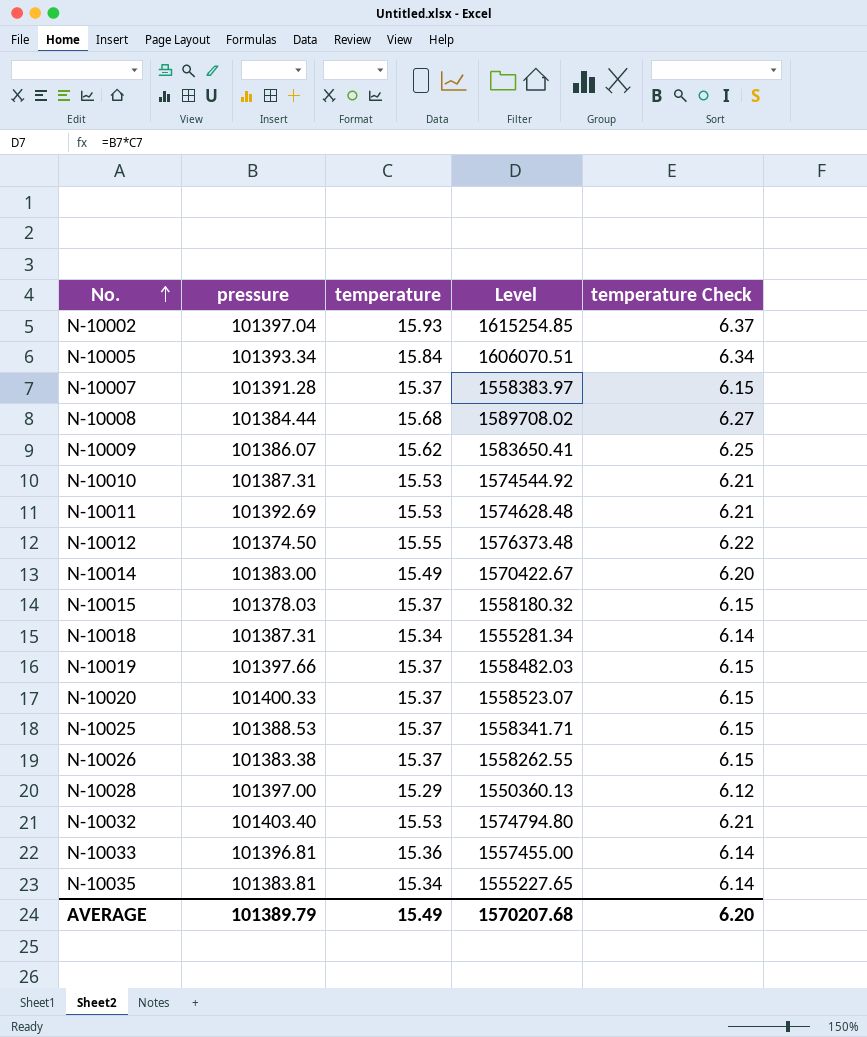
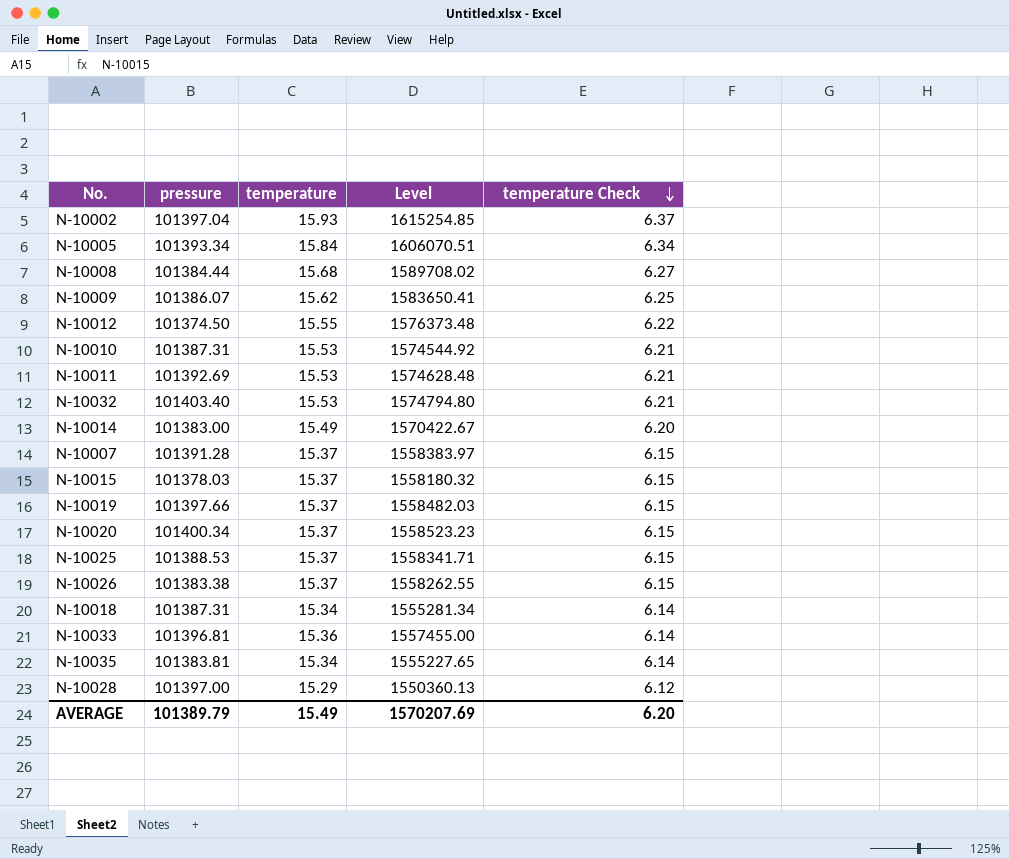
row order: No. ascending -> temperature Check descending
N-10020 | pressure: 101400.33 -> 101400.34
N-10020 | Level: 1558523.07 -> 1558523.23
AVERAGE | Level: 1570207.68 -> 1570207.69

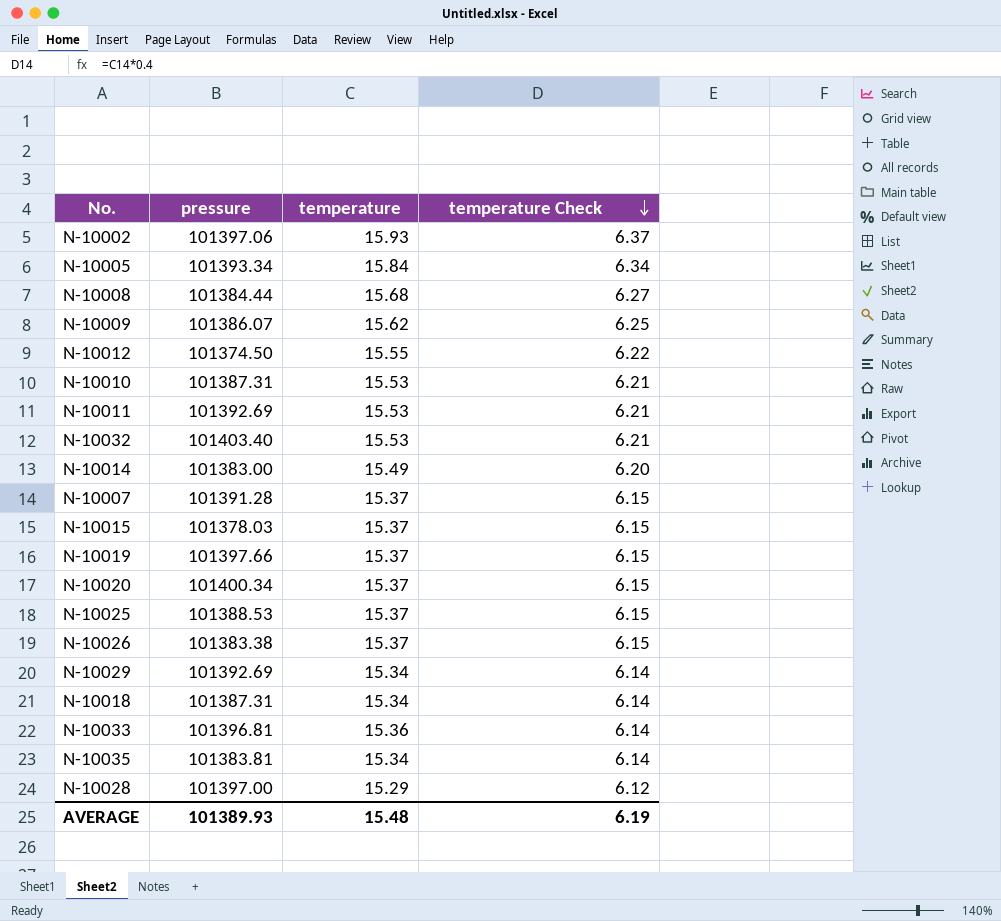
column Level | formula: [pressure] * [temperature] -> none
N-10002 | pressure: 101397.04 -> 101397.06
row N-10029: none -> 101392.69 | 15.34 | 6.14
AVERAGE | pressure: 101389.79 -> 101389.93
AVERAGE | temperature: 15.49 -> 15.48
AVERAGE | temperature Check: 6.20 -> 6.19

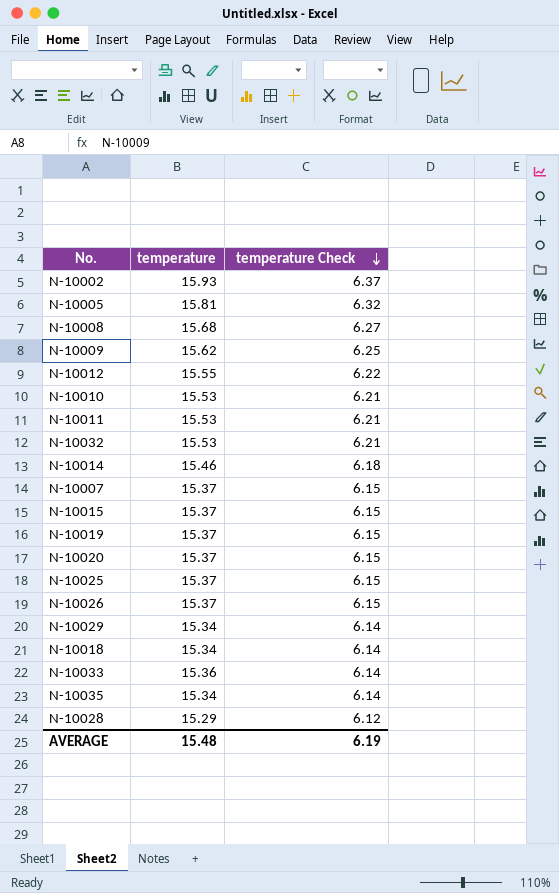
column pressure | position: 2 -> none
N-10005 | temperature: 15.84 -> 15.81
N-10005 | temperature Check: 6.34 -> 6.32
N-10014 | temperature: 15.49 -> 15.46
N-10014 | temperature Check: 6.20 -> 6.18

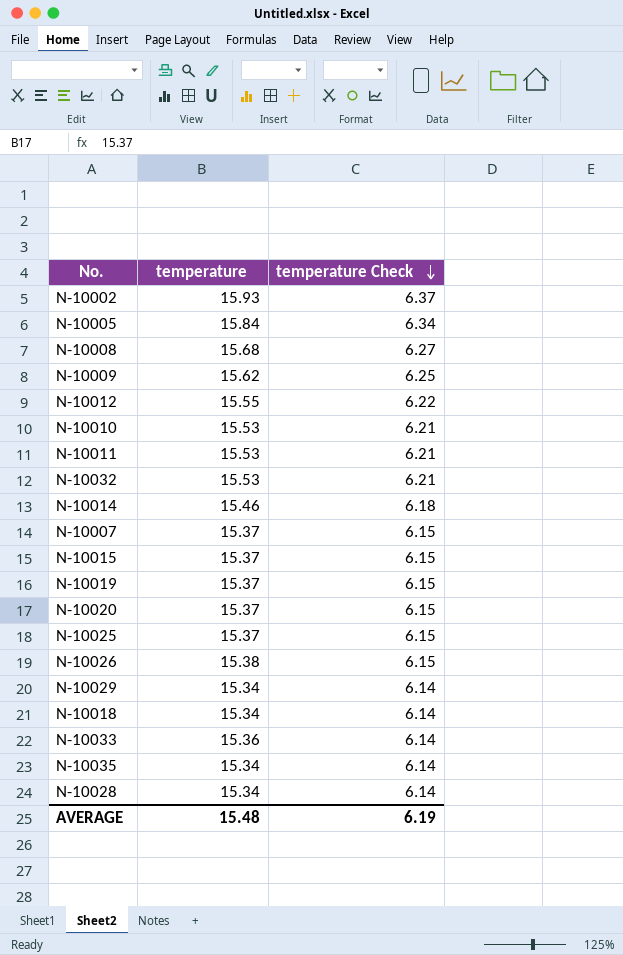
N-10005 | temperature: 15.81 -> 15.84
N-10005 | temperature Check: 6.32 -> 6.34
N-10026 | temperature: 15.37 -> 15.38
N-10028 | temperature: 15.29 -> 15.34
N-10028 | temperature Check: 6.12 -> 6.14

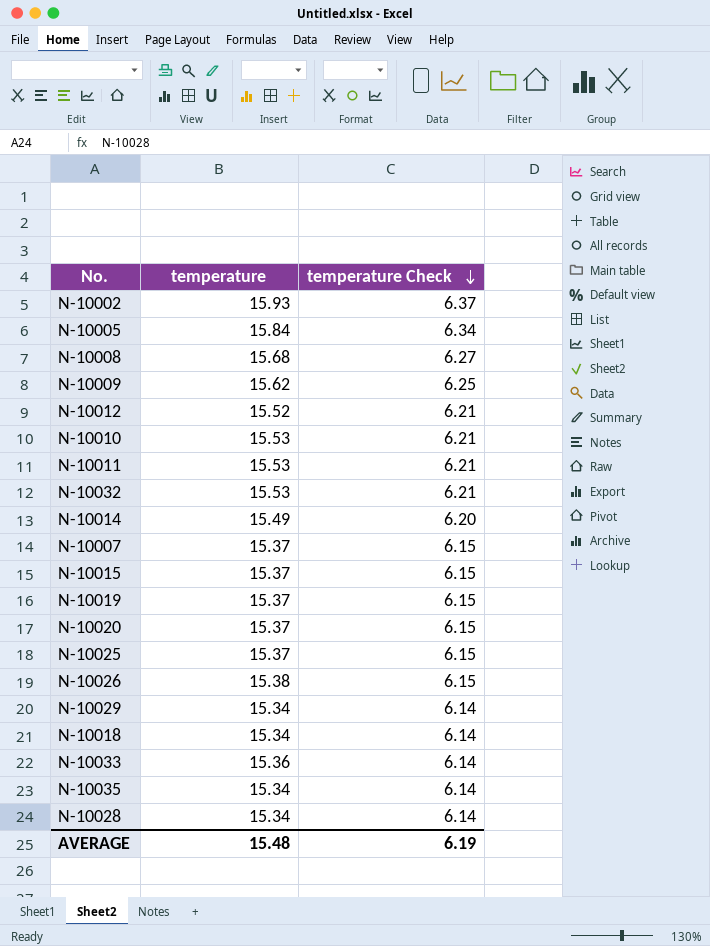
N-10012 | temperature: 15.55 -> 15.52
N-10012 | temperature Check: 6.22 -> 6.21
N-10014 | temperature: 15.46 -> 15.49
N-10014 | temperature Check: 6.18 -> 6.20

